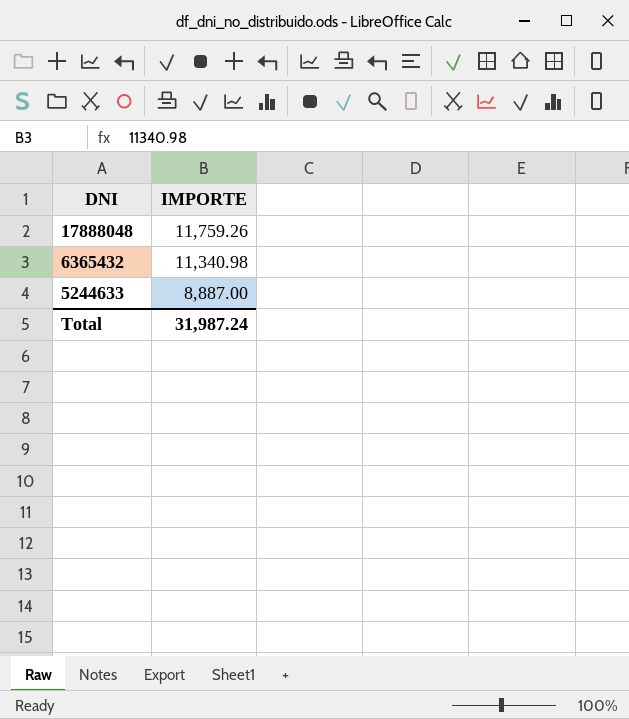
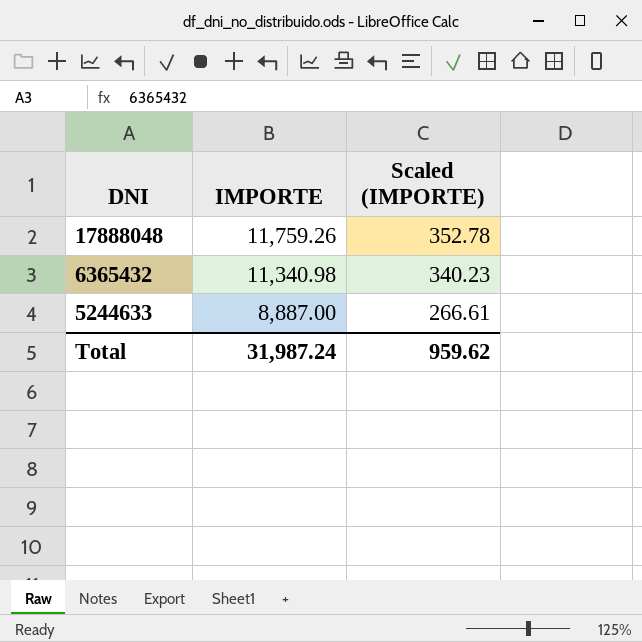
column Scaled (IMPORTE) | formula: none -> [IMPORTE] * 0.03

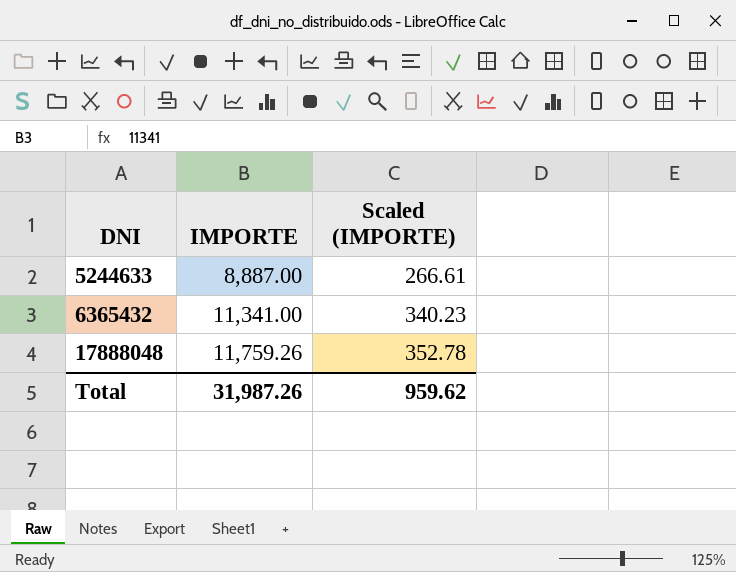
row order: DNI descending -> DNI ascending
6365432 | IMPORTE: 11,340.98 -> 11,341.00
Total | IMPORTE: 31,987.24 -> 31,987.26

